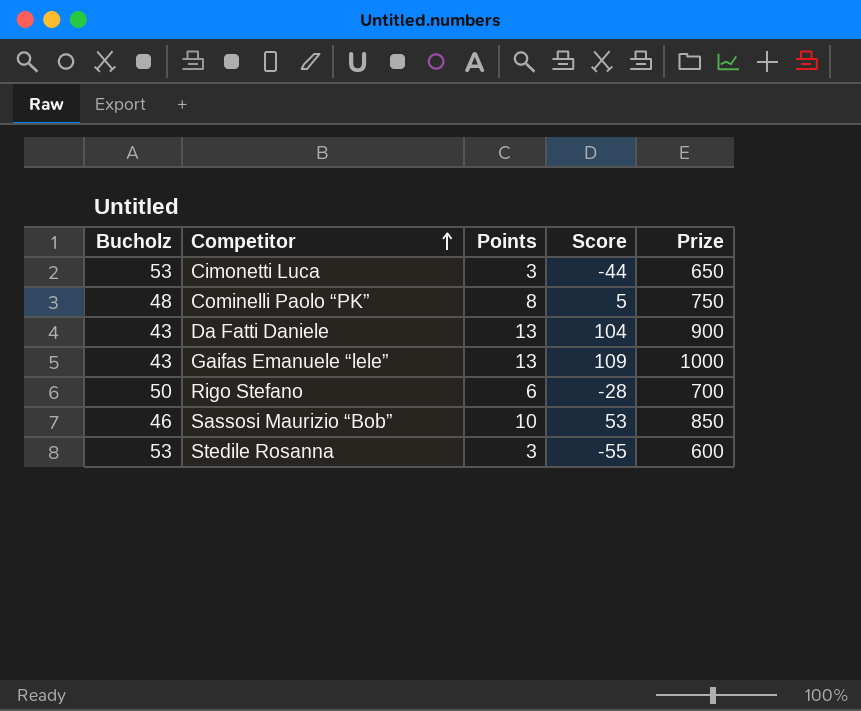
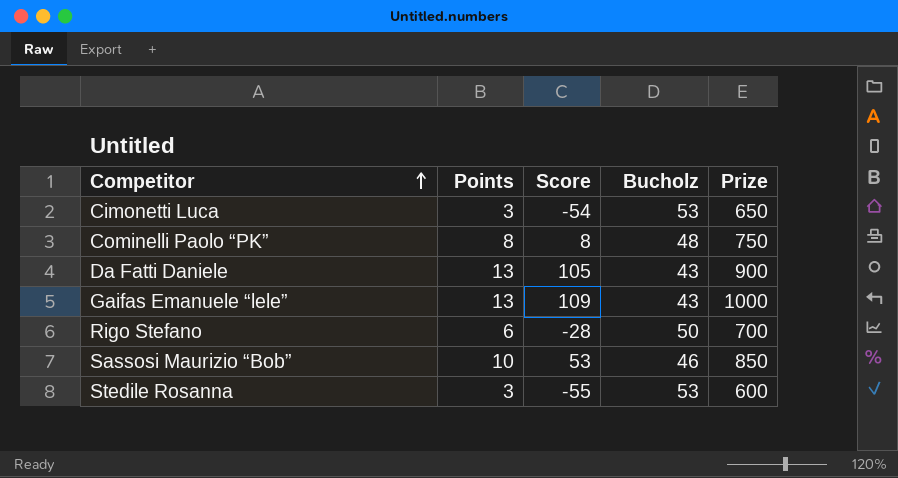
column Bucholz | position: 1 -> 4
Cimonetti Luca | Score: -44 -> -54
Cominelli Paolo “PK” | Score: 5 -> 8
Da Fatti Daniele | Score: 104 -> 105

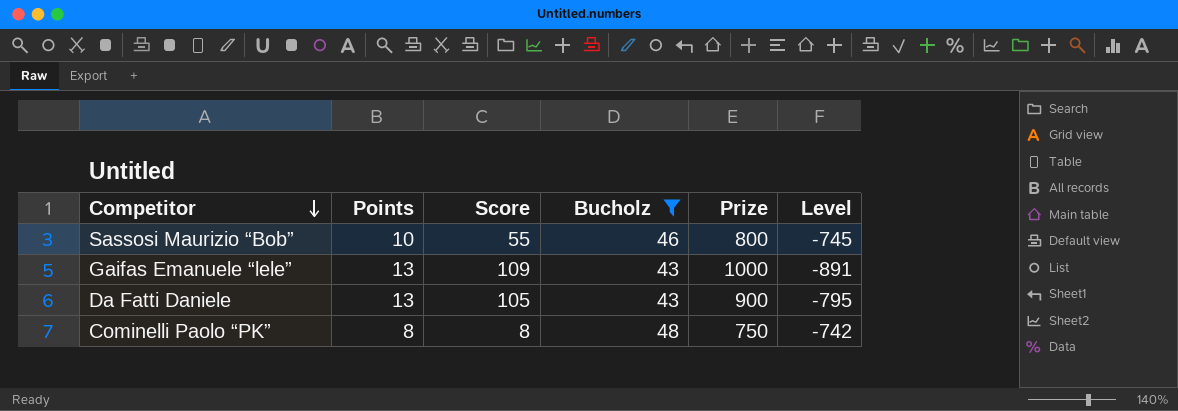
filter: none -> Bucholz <= 48
row order: Competitor ascending -> Competitor descending
column Level | formula: none -> [Score] - [Prize]
Sassosi Maurizio “Bob” | Score: 53 -> 55
Sassosi Maurizio “Bob” | Prize: 850 -> 800

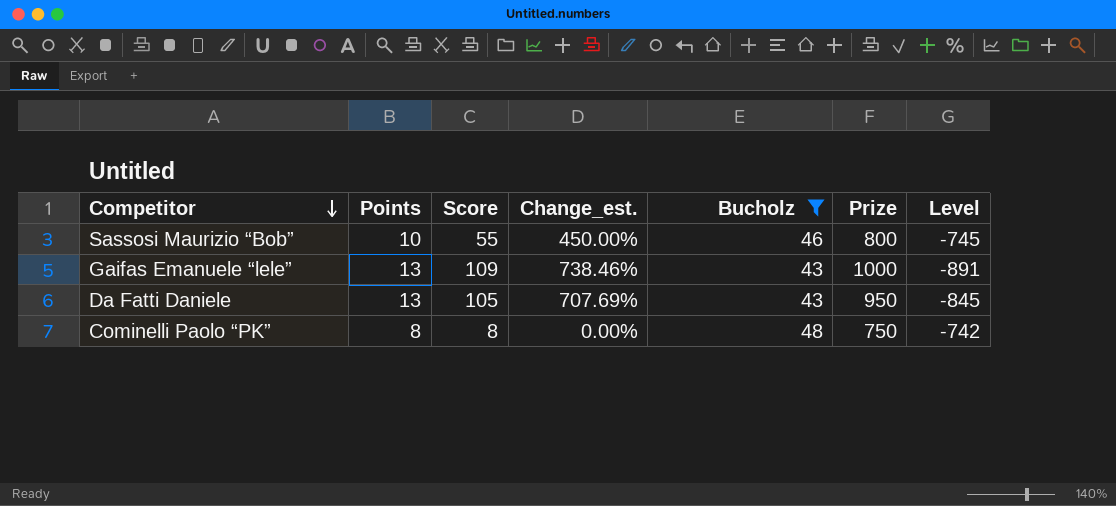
column Change_est. | formula: none -> ([Score] - [Points]) / [Points]
Da Fatti Daniele | Prize: 900 -> 950
Da Fatti Daniele | Level: -795 -> -845

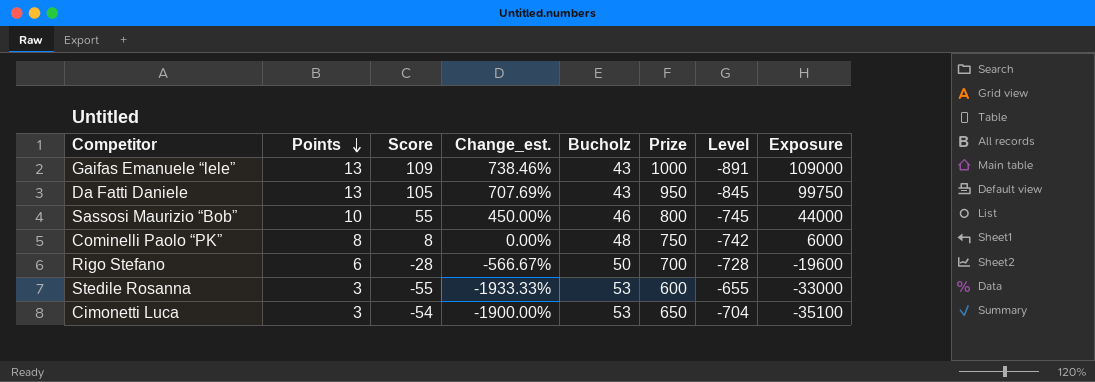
filter: Bucholz <= 48 -> none
row order: Competitor descending -> Points descending
column Exposure | formula: none -> [Score] * [Prize]

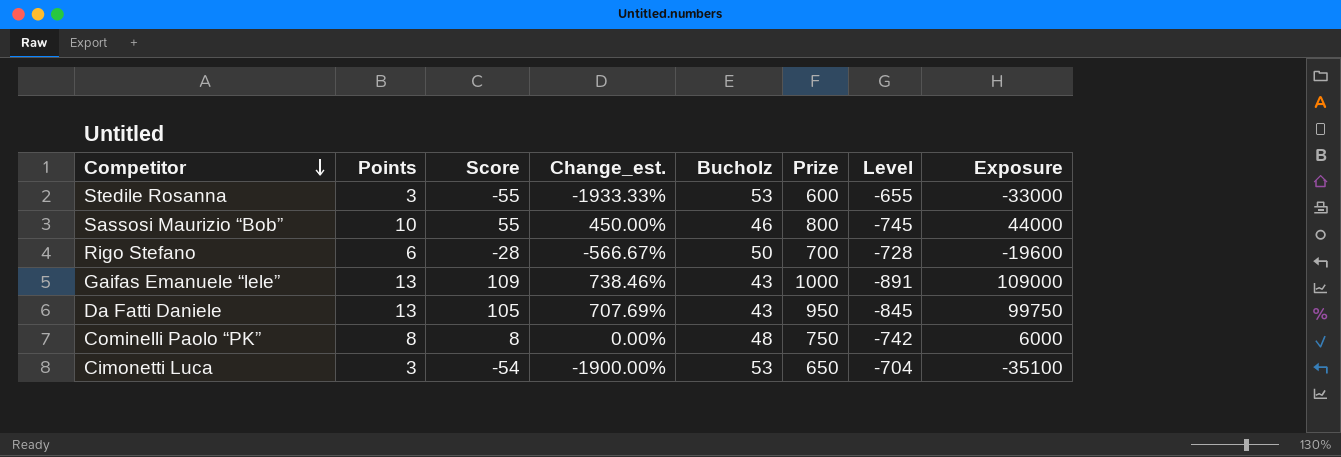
row order: Points descending -> Competitor descending

